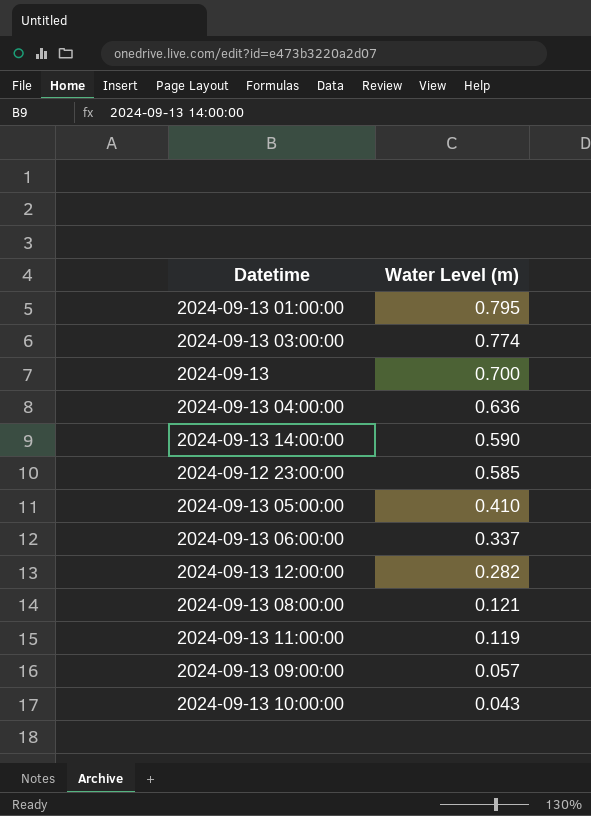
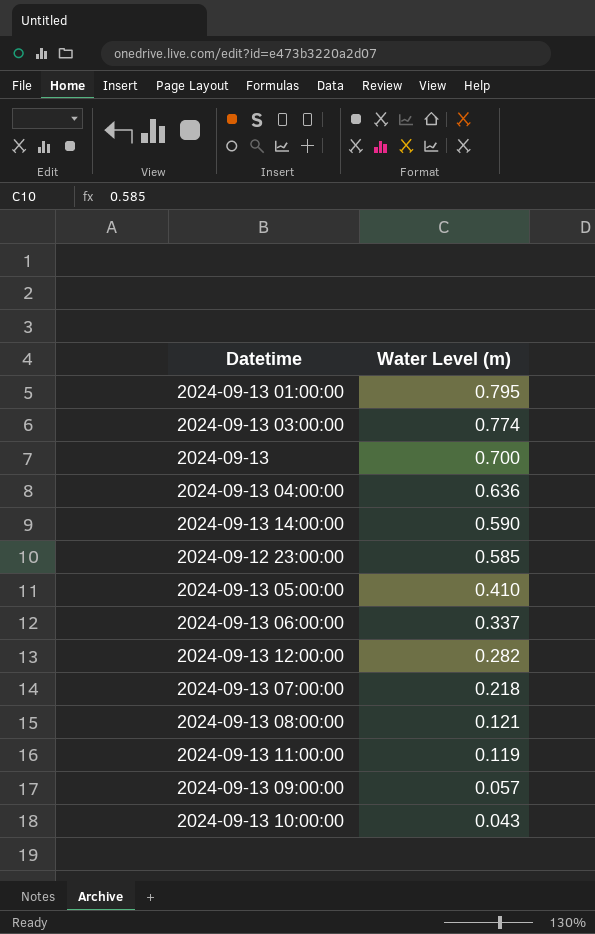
row 2024-09-13 07:00:00: none -> 0.218

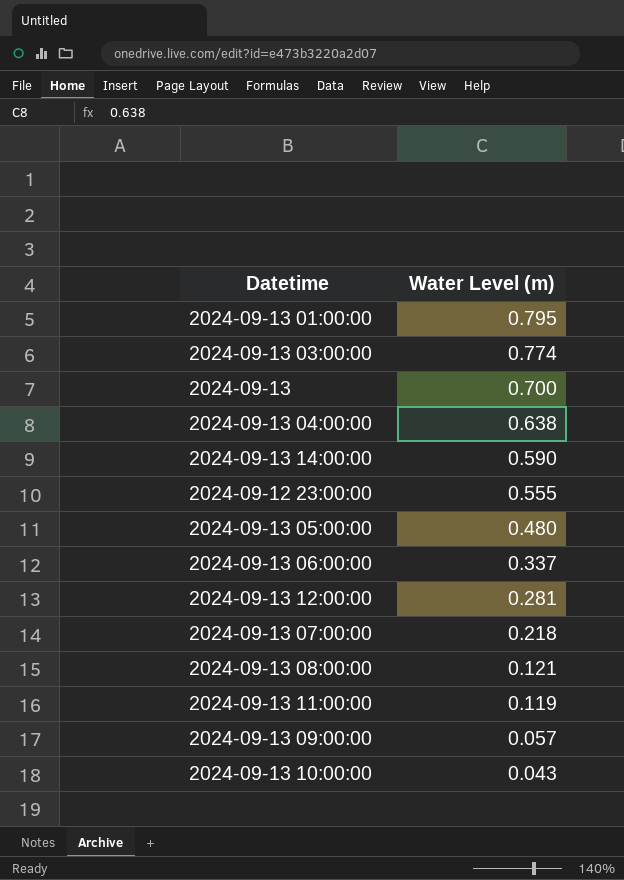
2024-09-13 04:00:00 | Water Level (m): 0.636 -> 0.638
2024-09-12 23:00:00 | Water Level (m): 0.585 -> 0.555
2024-09-13 05:00:00 | Water Level (m): 0.410 -> 0.480
2024-09-13 12:00:00 | Water Level (m): 0.282 -> 0.281

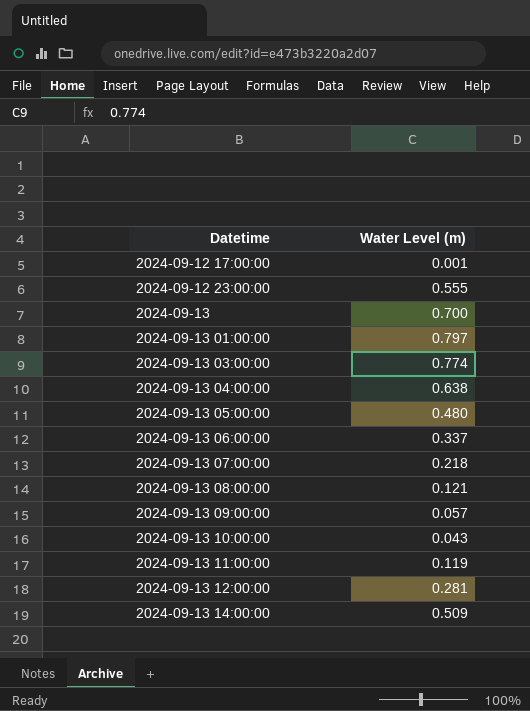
row order: Water Level (m) descending -> Datetime ascending
row 2024-09-12 17:00:00: none -> 0.001
2024-09-13 01:00:00 | Water Level (m): 0.795 -> 0.797
2024-09-13 14:00:00 | Water Level (m): 0.590 -> 0.509

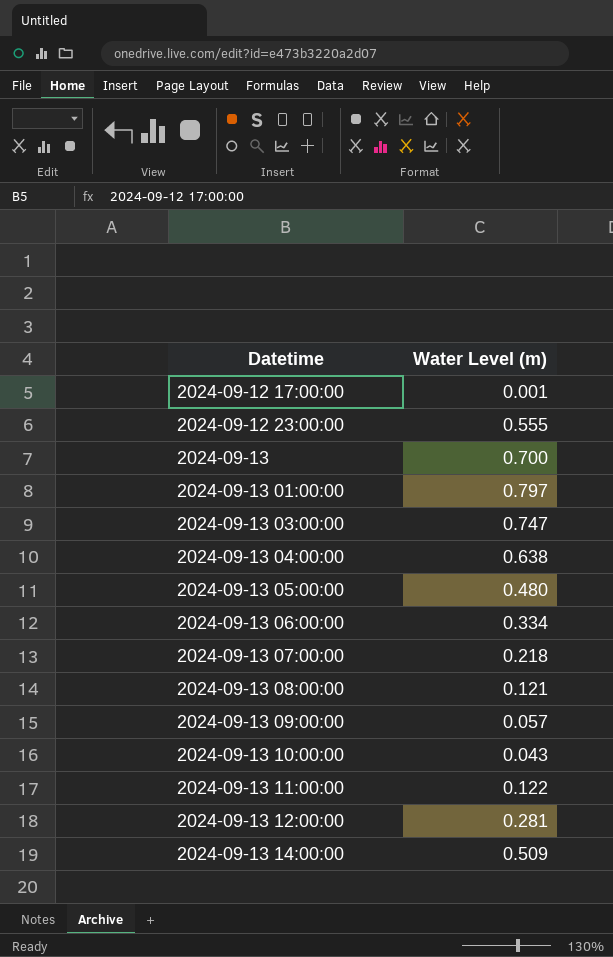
2024-09-13 03:00:00 | Water Level (m): 0.774 -> 0.747
2024-09-13 06:00:00 | Water Level (m): 0.337 -> 0.334
2024-09-13 11:00:00 | Water Level (m): 0.119 -> 0.122

